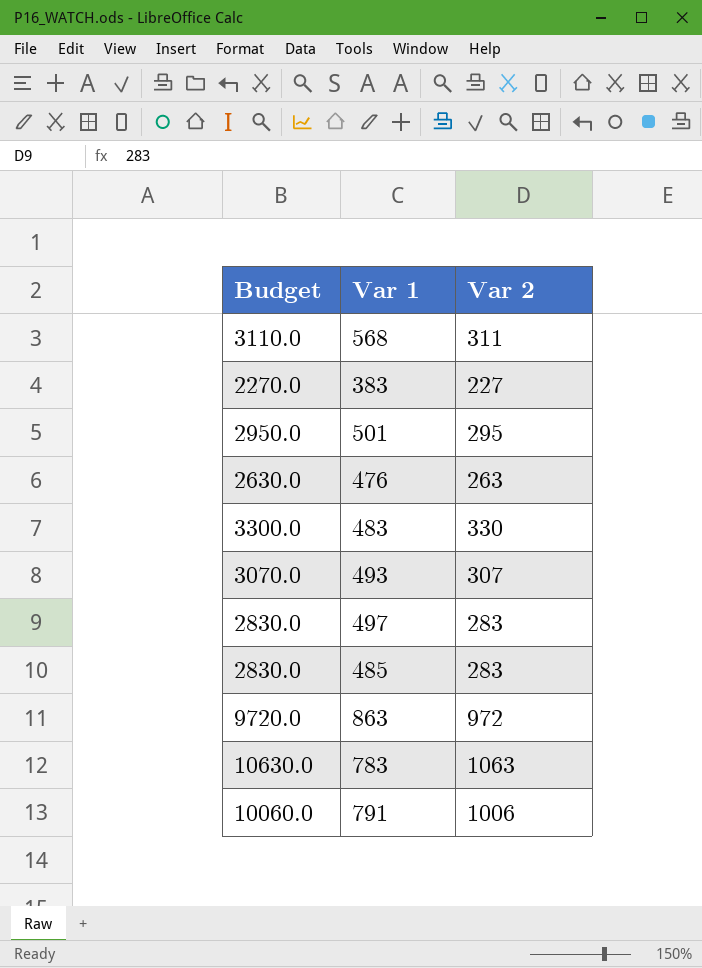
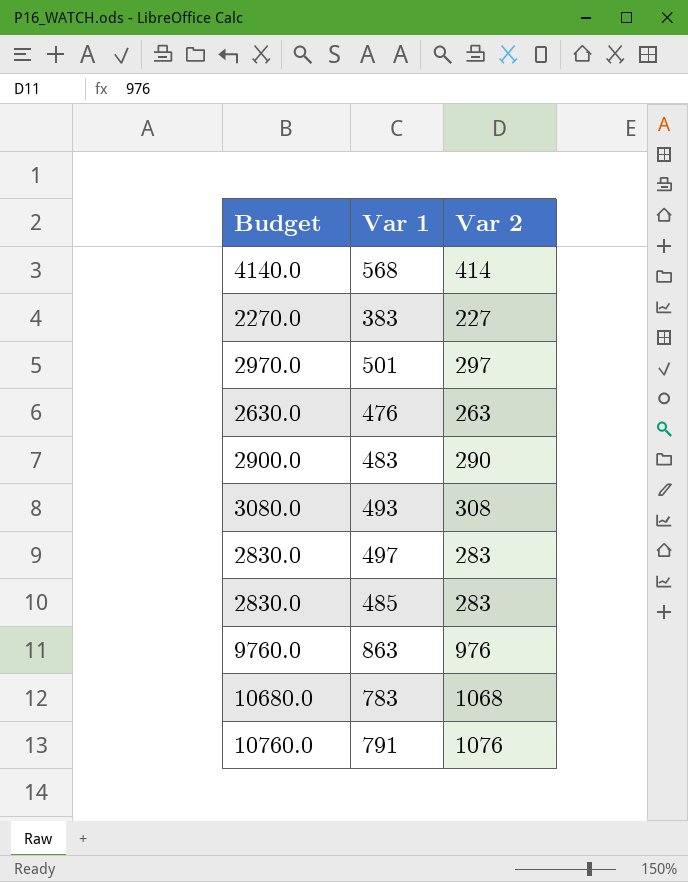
568 | Budget: 3110.0 -> 4140.0
568 | Var 2: 311 -> 414
501 | Budget: 2950.0 -> 2970.0
501 | Var 2: 295 -> 297
483 | Budget: 3300.0 -> 2900.0
483 | Var 2: 330 -> 290
493 | Budget: 3070.0 -> 3080.0
493 | Var 2: 307 -> 308
863 | Budget: 9720.0 -> 9760.0
863 | Var 2: 972 -> 976
783 | Budget: 10630.0 -> 10680.0
783 | Var 2: 1063 -> 1068
791 | Budget: 10060.0 -> 10760.0
791 | Var 2: 1006 -> 1076

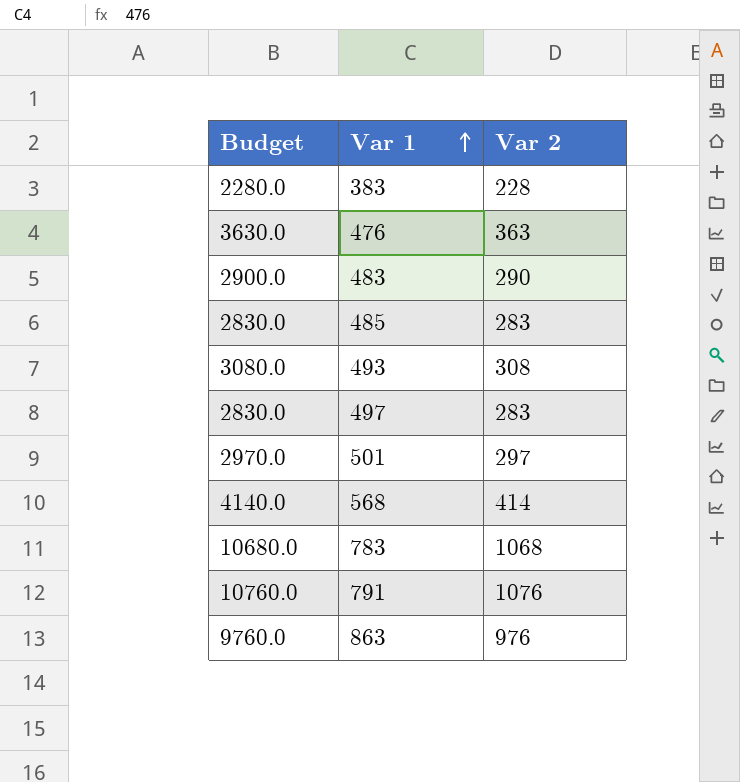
row order: none -> Var 1 ascending
383 | Budget: 2270.0 -> 2280.0
383 | Var 2: 227 -> 228
476 | Budget: 2630.0 -> 3630.0
476 | Var 2: 263 -> 363

